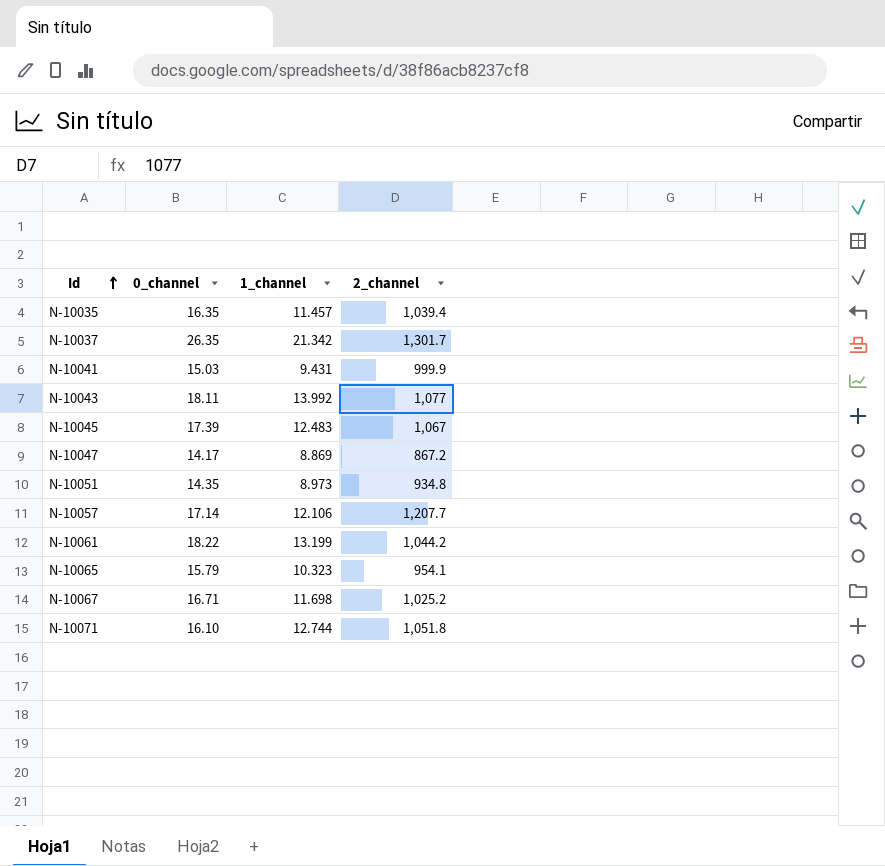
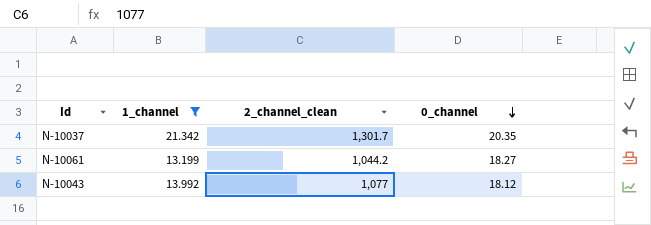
filter: none -> 1_channel >= 13.199
row order: Id ascending -> 0_channel descending
column name: 2_channel -> 2_channel_clean
column 0_channel | position: 2 -> 4
N-10037 | 0_channel: 26.35 -> 20.35
N-10061 | 0_channel: 18.22 -> 18.27
N-10043 | 0_channel: 18.11 -> 18.12

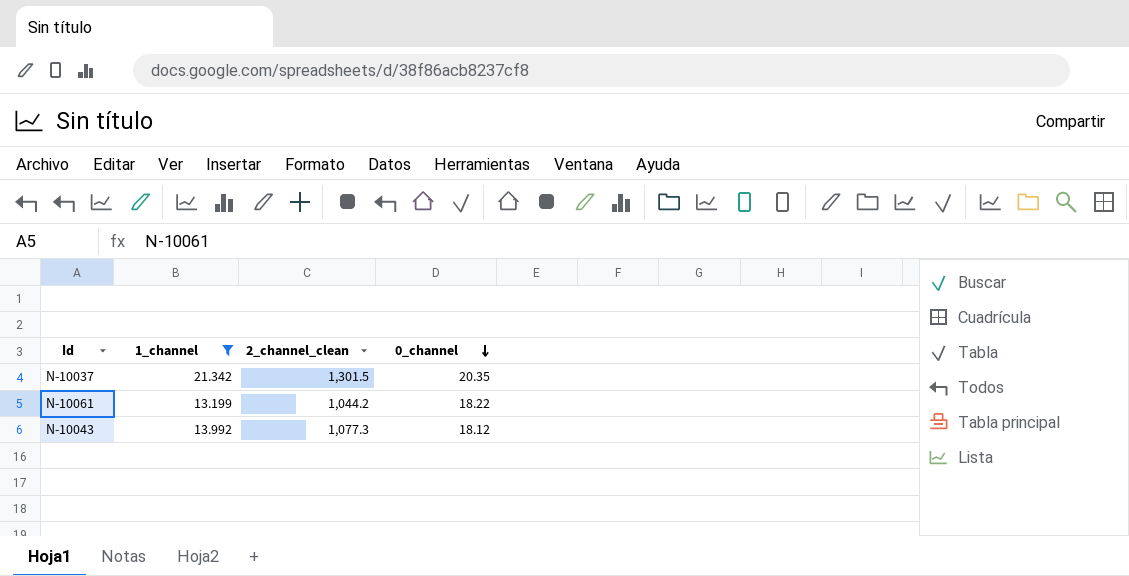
N-10037 | 2_channel_clean: 1,301.7 -> 1,301.5
N-10061 | 0_channel: 18.27 -> 18.22
N-10043 | 2_channel_clean: 1,077 -> 1,077.3

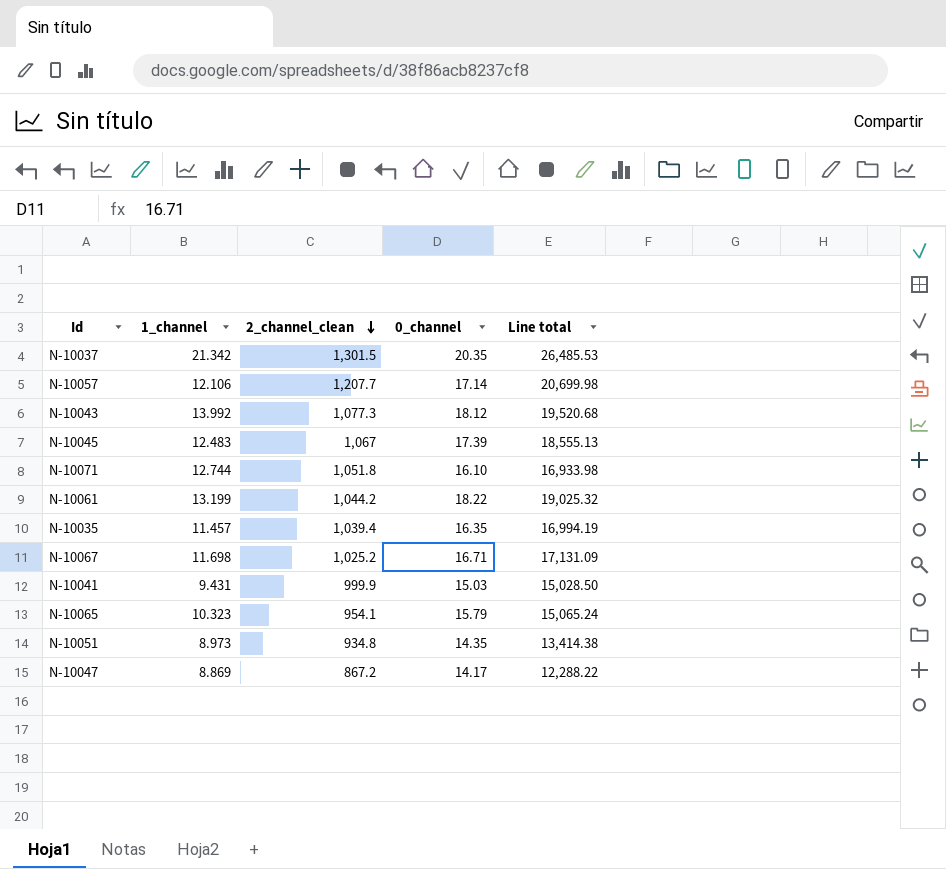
filter: 1_channel >= 13.199 -> none
row order: 0_channel descending -> 2_channel_clean descending
column Line total | formula: none -> [2_channel_clean] * [0_channel]

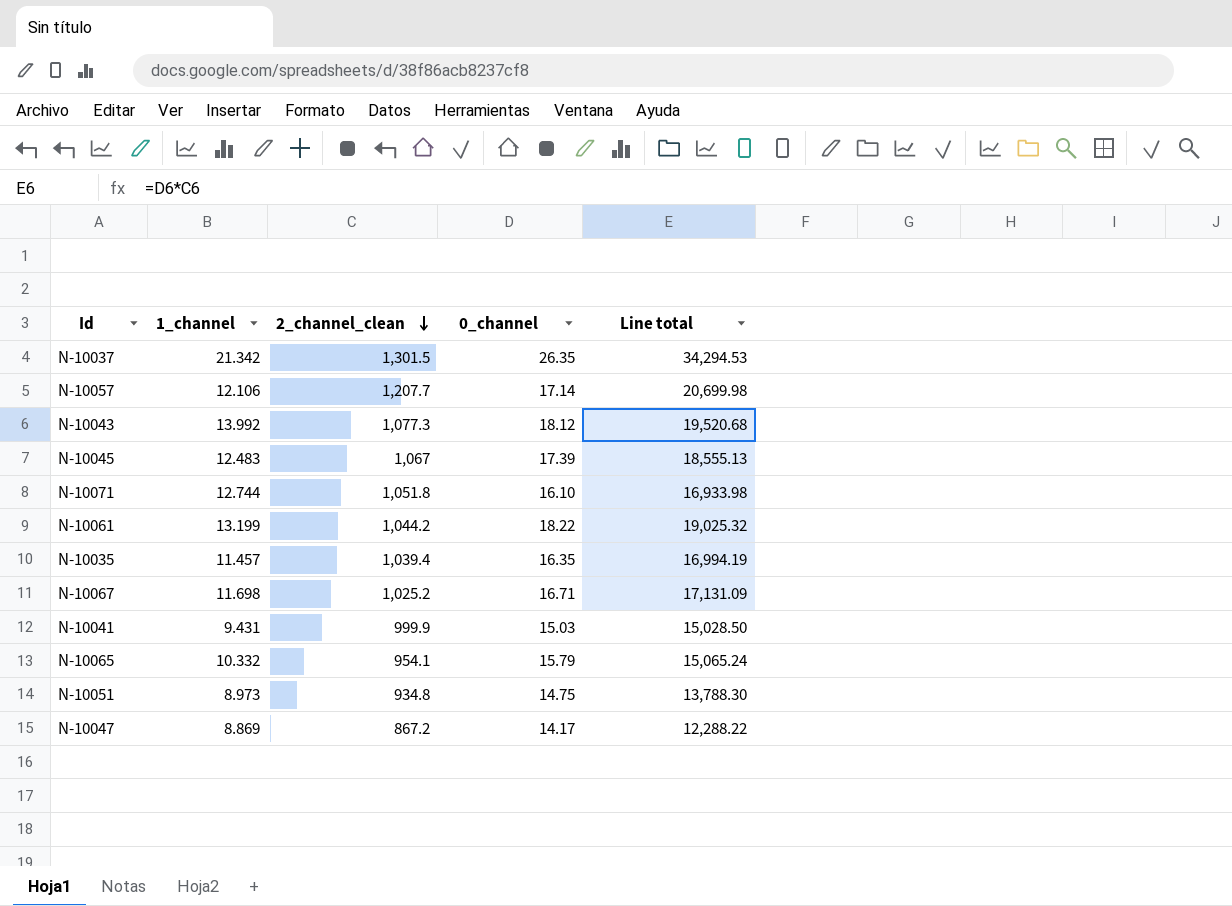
N-10037 | 0_channel: 20.35 -> 26.35
N-10037 | Line total: 26,485.53 -> 34,294.53
N-10065 | 1_channel: 10.323 -> 10.332
N-10051 | 0_channel: 14.35 -> 14.75
N-10051 | Line total: 13,414.38 -> 13,788.30

